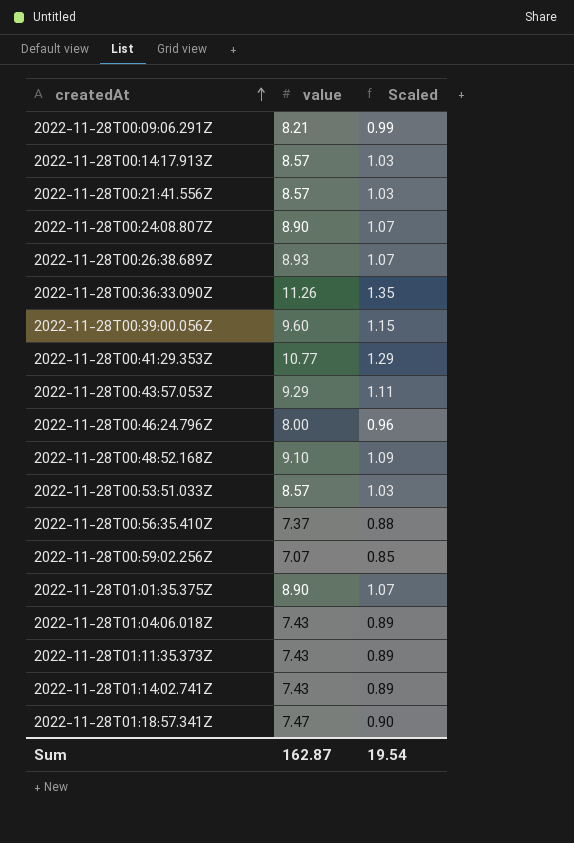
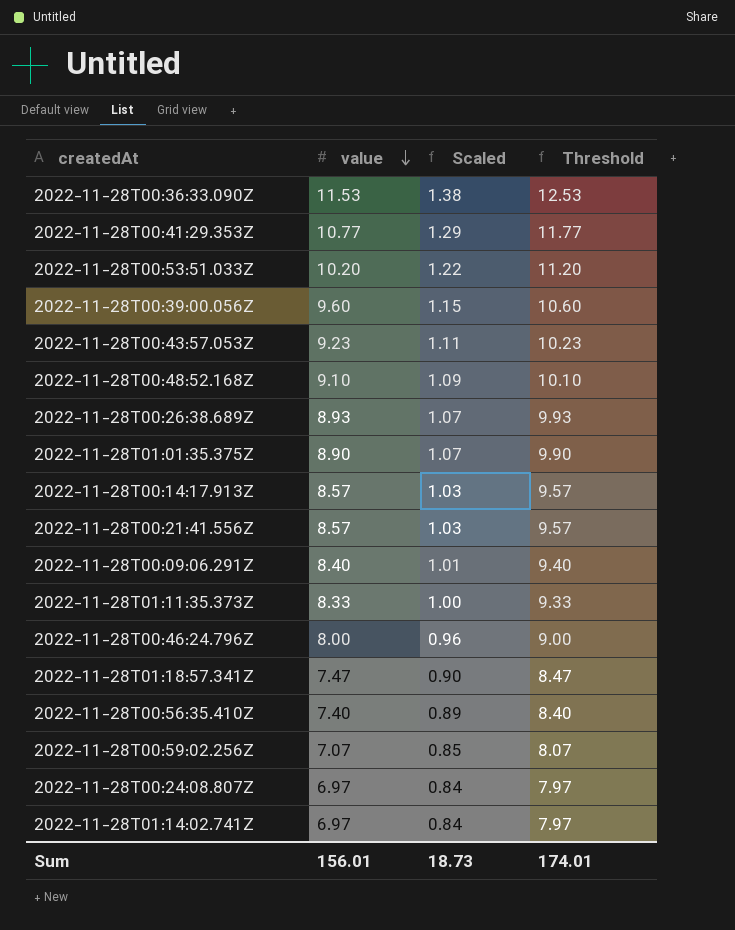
row order: createdAt ascending -> value descending
column Threshold | formula: none -> [value] + 1
row 2022-11-28T01:04:06.018Z: 7.43 | 0.89 -> none
2022-11-28T00:36:33.090Z | value: 11.26 -> 11.53
2022-11-28T00:36:33.090Z | Scaled: 1.35 -> 1.38
2022-11-28T00:53:51.033Z | value: 8.57 -> 10.20
2022-11-28T00:53:51.033Z | Scaled: 1.03 -> 1.22
2022-11-28T00:43:57.053Z | value: 9.29 -> 9.23
2022-11-28T00:09:06.291Z | value: 8.21 -> 8.40
2022-11-28T00:09:06.291Z | Scaled: 0.99 -> 1.01
2022-11-28T01:11:35.373Z | value: 7.43 -> 8.33
2022-11-28T01:11:35.373Z | Scaled: 0.89 -> 1.00
2022-11-28T00:56:35.410Z | value: 7.37 -> 7.40
2022-11-28T00:56:35.410Z | Scaled: 0.88 -> 0.89
2022-11-28T00:24:08.807Z | value: 8.90 -> 6.97
2022-11-28T00:24:08.807Z | Scaled: 1.07 -> 0.84
2022-11-28T01:14:02.741Z | value: 7.43 -> 6.97
2022-11-28T01:14:02.741Z | Scaled: 0.89 -> 0.84
Sum | value: 162.87 -> 156.01
Sum | Scaled: 19.54 -> 18.73

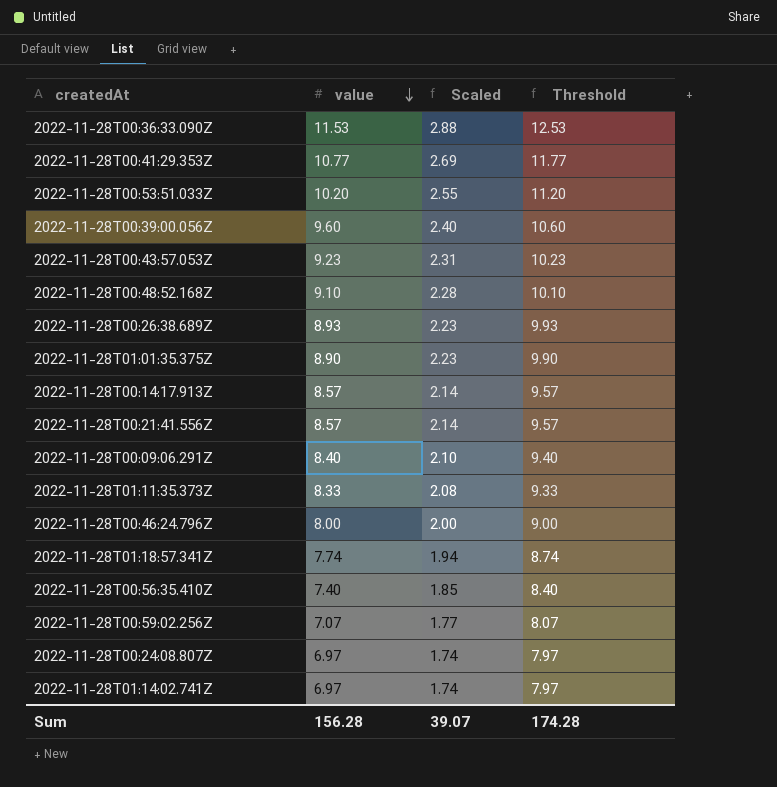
column Scaled | formula: [value] * 0.12 -> [value] * 0.25
2022-11-28T01:18:57.341Z | value: 7.47 -> 7.74
2022-11-28T01:18:57.341Z | Threshold: 8.47 -> 8.74
Sum | value: 156.01 -> 156.28
Sum | Scaled: 18.73 -> 39.07
Sum | Threshold: 174.01 -> 174.28

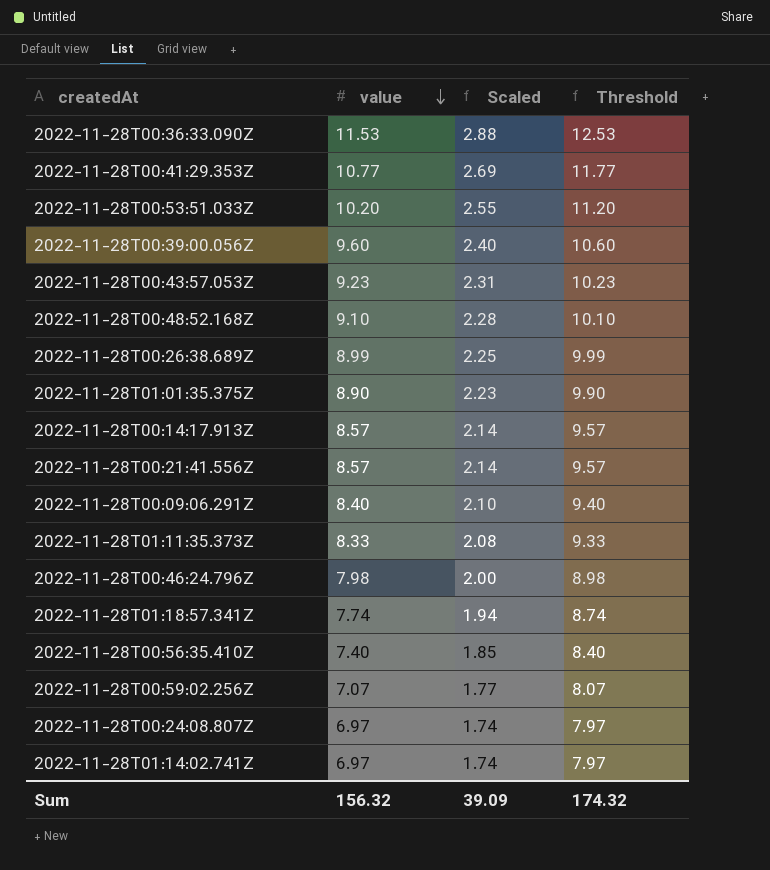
2022-11-28T00:26:38.689Z | value: 8.93 -> 8.99
2022-11-28T00:26:38.689Z | Scaled: 2.23 -> 2.25
2022-11-28T00:26:38.689Z | Threshold: 9.93 -> 9.99
2022-11-28T00:46:24.796Z | value: 8.00 -> 7.98
2022-11-28T00:46:24.796Z | Threshold: 9.00 -> 8.98
Sum | value: 156.28 -> 156.32
Sum | Scaled: 39.07 -> 39.09
Sum | Threshold: 174.28 -> 174.32

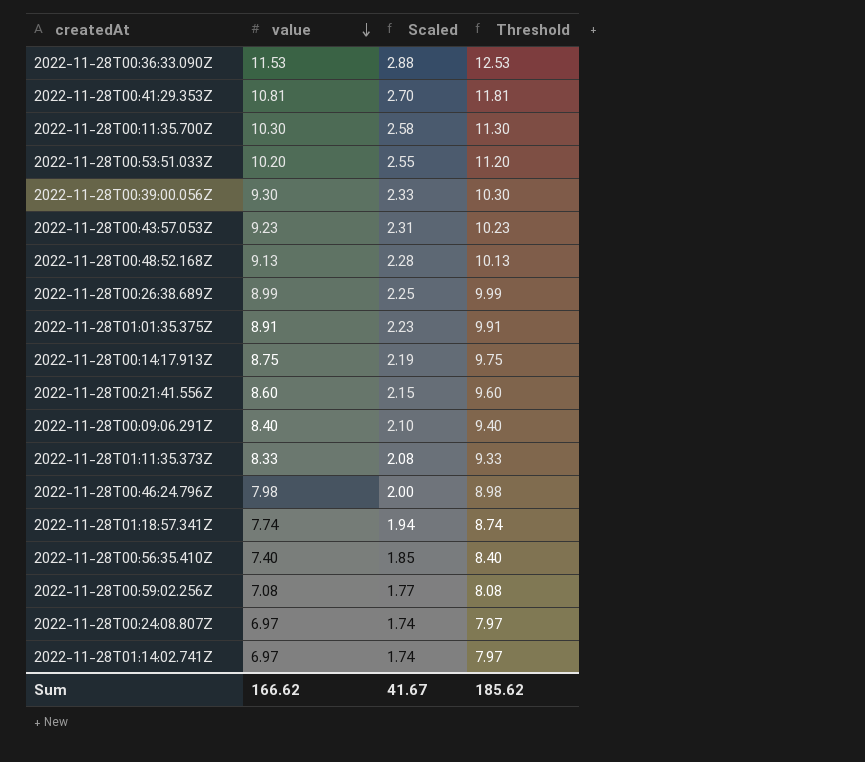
2022-11-28T00:41:29.353Z | value: 10.77 -> 10.81
2022-11-28T00:41:29.353Z | Scaled: 2.69 -> 2.70
2022-11-28T00:41:29.353Z | Threshold: 11.77 -> 11.81
row 2022-11-28T00:11:35.700Z: none -> 10.30 | 2.58 | 11.30
2022-11-28T00:39:00.056Z | value: 9.60 -> 9.30
2022-11-28T00:39:00.056Z | Scaled: 2.40 -> 2.33
2022-11-28T00:39:00.056Z | Threshold: 10.60 -> 10.30
2022-11-28T00:48:52.168Z | value: 9.10 -> 9.13
2022-11-28T00:48:52.168Z | Threshold: 10.10 -> 10.13
2022-11-28T01:01:35.375Z | value: 8.90 -> 8.91
2022-11-28T01:01:35.375Z | Threshold: 9.90 -> 9.91
2022-11-28T00:14:17.913Z | value: 8.57 -> 8.75
2022-11-28T00:14:17.913Z | Scaled: 2.14 -> 2.19
2022-11-28T00:14:17.913Z | Threshold: 9.57 -> 9.75
2022-11-28T00:21:41.556Z | value: 8.57 -> 8.60
2022-11-28T00:21:41.556Z | Scaled: 2.14 -> 2.15
2022-11-28T00:21:41.556Z | Threshold: 9.57 -> 9.60
2022-11-28T00:59:02.256Z | value: 7.07 -> 7.08
2022-11-28T00:59:02.256Z | Threshold: 8.07 -> 8.08
Sum | value: 156.32 -> 166.62
Sum | Scaled: 39.09 -> 41.67
Sum | Threshold: 174.32 -> 185.62

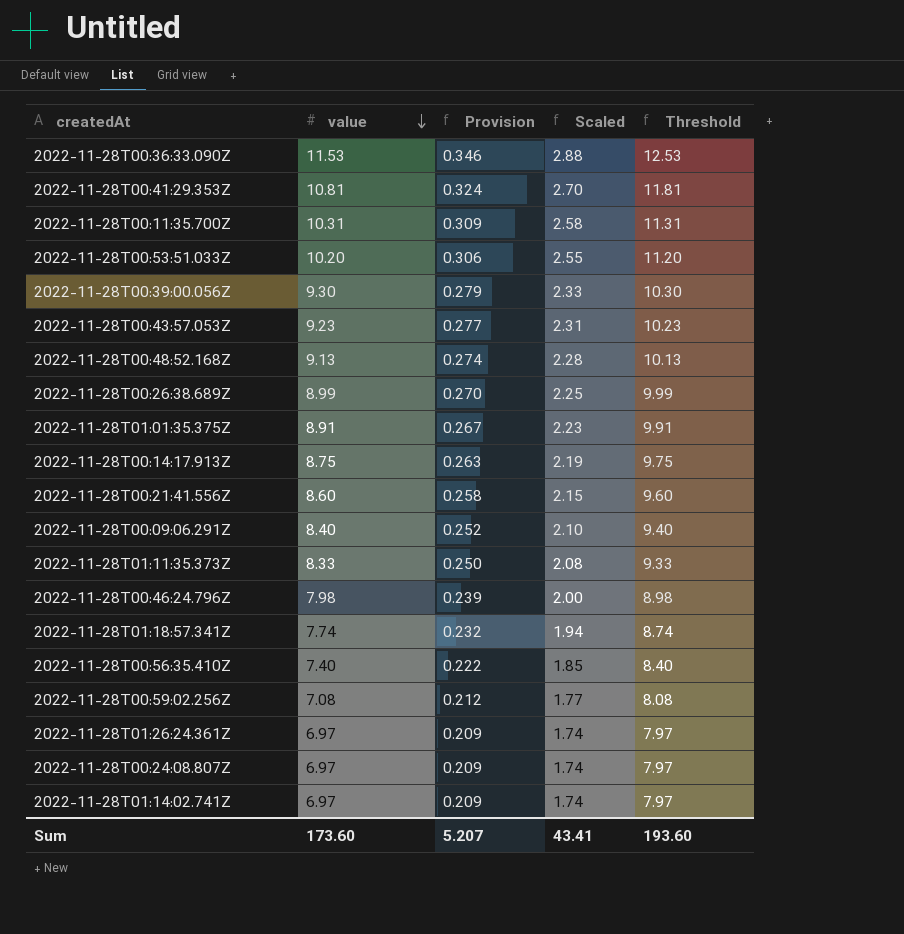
column Provision | formula: none -> [value] * 0.03
2022-11-28T00:11:35.700Z | value: 10.30 -> 10.31
2022-11-28T00:11:35.700Z | Threshold: 11.30 -> 11.31
row 2022-11-28T01:26:24.361Z: none -> 6.97 | 0.209 | 1.74 | 7.97
Sum | value: 166.62 -> 173.60
Sum | Scaled: 41.67 -> 43.41
Sum | Threshold: 185.62 -> 193.60

